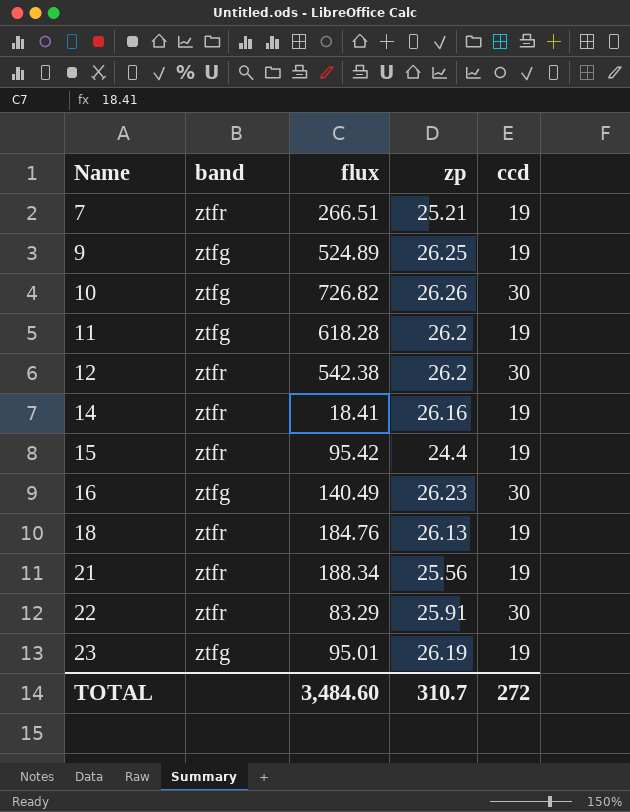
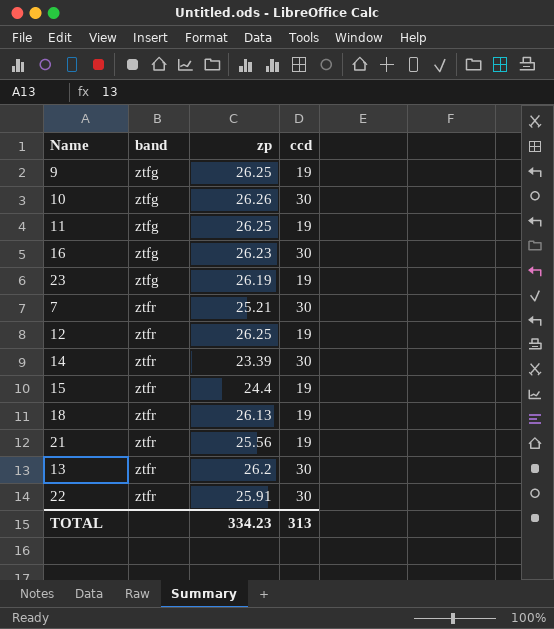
row order: Name ascending -> band ascending
column flux | position: 3 -> none
11 | zp: 26.2 -> 26.25
7 | ccd: 19 -> 30
12 | zp: 26.2 -> 26.25
12 | ccd: 30 -> 19
14 | zp: 26.16 -> 23.39
14 | ccd: 19 -> 30
row 13: none -> ztfr | 26.2 | 30
TOTAL | zp: 310.7 -> 334.23
TOTAL | ccd: 272 -> 313

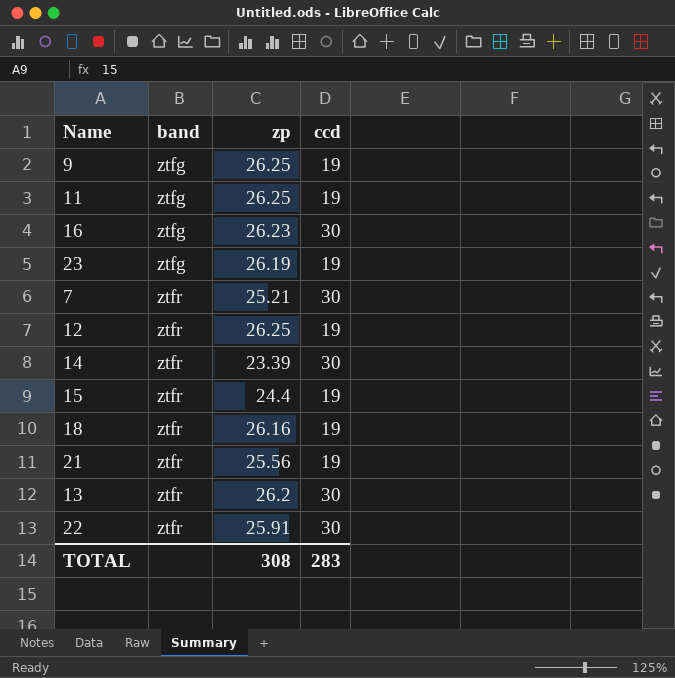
row 10: ztfg | 26.26 | 30 -> none
18 | zp: 26.13 -> 26.16
TOTAL | zp: 334.23 -> 308
TOTAL | ccd: 313 -> 283

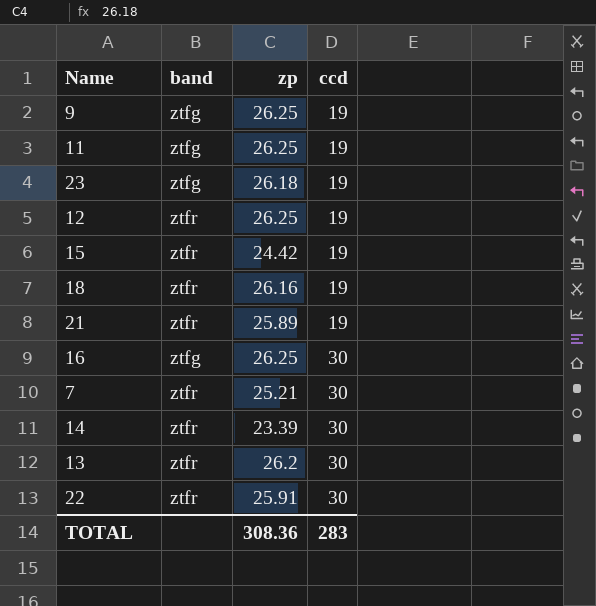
row order: band ascending -> ccd ascending
23 | zp: 26.19 -> 26.18
15 | zp: 24.4 -> 24.42
21 | zp: 25.56 -> 25.89
16 | zp: 26.23 -> 26.25
TOTAL | zp: 308 -> 308.36

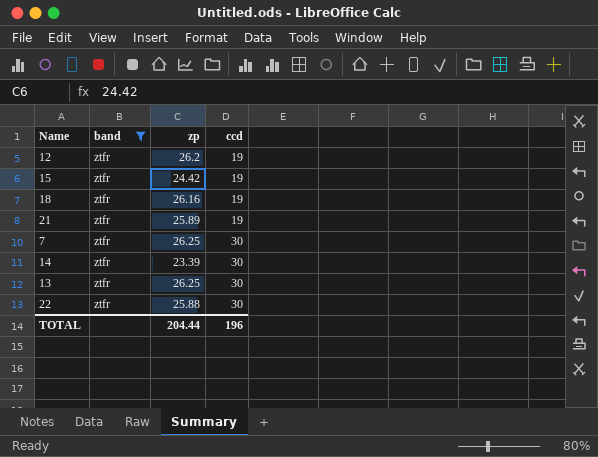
filter: none -> band = ztfr
12 | zp: 26.25 -> 26.2
7 | zp: 25.21 -> 26.25
13 | zp: 26.2 -> 26.25
22 | zp: 25.91 -> 25.88
TOTAL | zp: 308.36 -> 204.44
TOTAL | ccd: 283 -> 196

